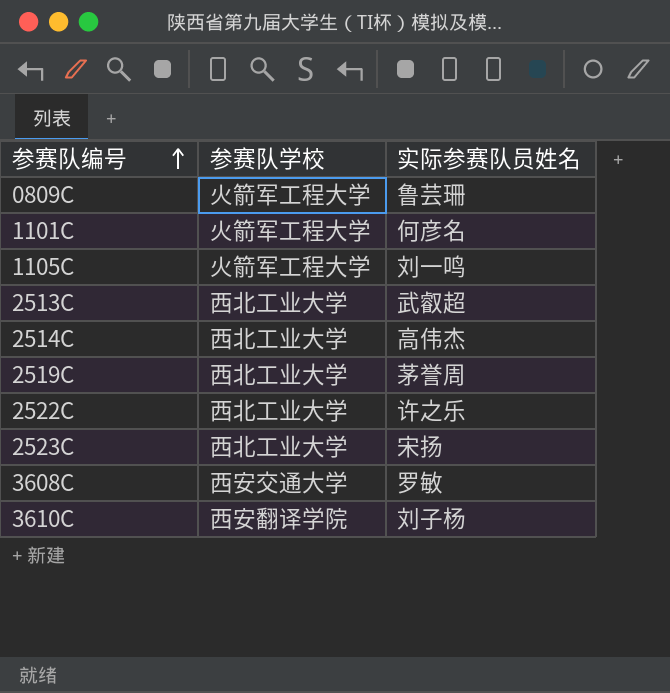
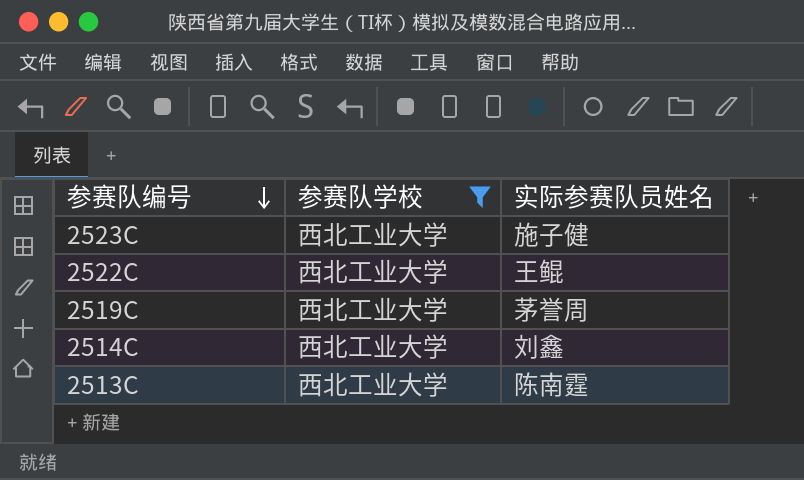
filter: none -> 参赛队学校 = 西北工业大学
row order: 参赛队编号 ascending -> 参赛队编号 descending
2523C | 实际参赛队员姓名: 宋扬 -> 施子健
2522C | 实际参赛队员姓名: 许之乐 -> 王鲲
2514C | 实际参赛队员姓名: 高伟杰 -> 刘鑫
2513C | 实际参赛队员姓名: 武叡超 -> 陈南霆

